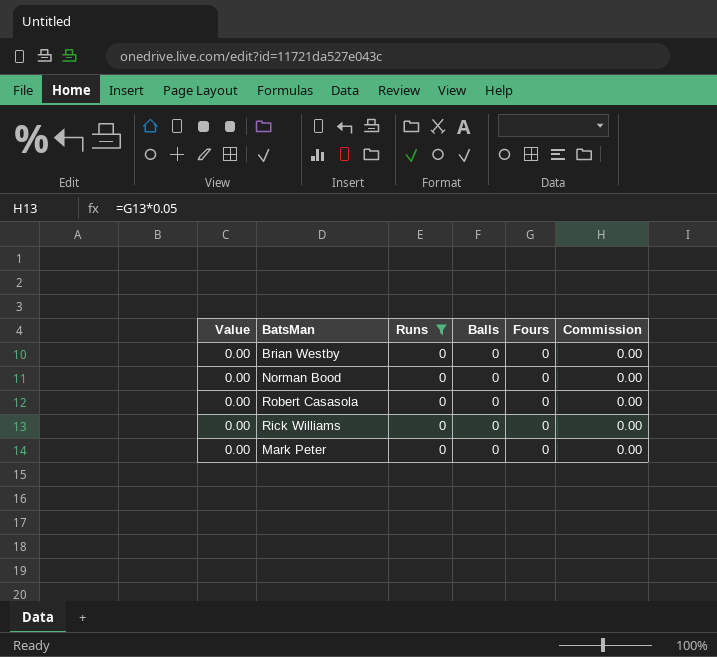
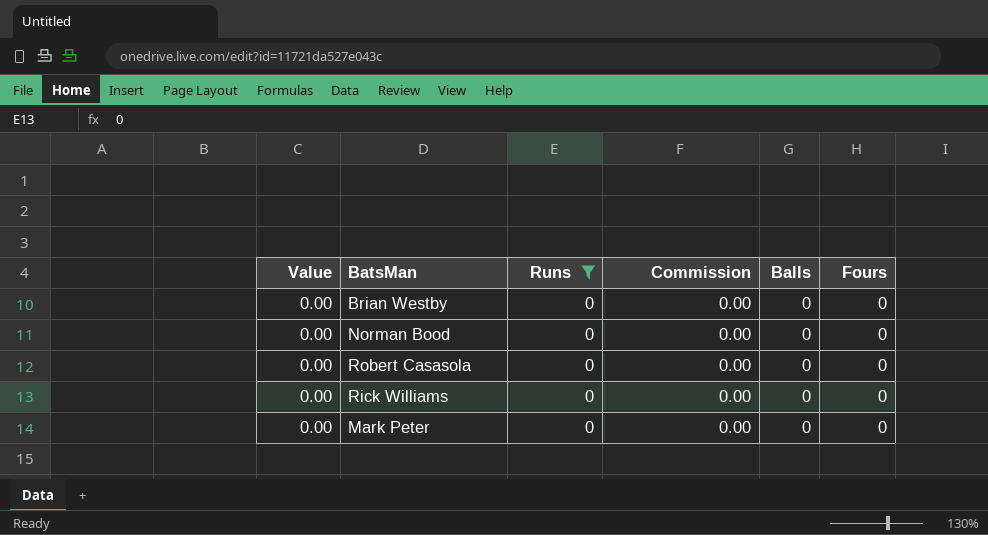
column Commission | position: 6 -> 4

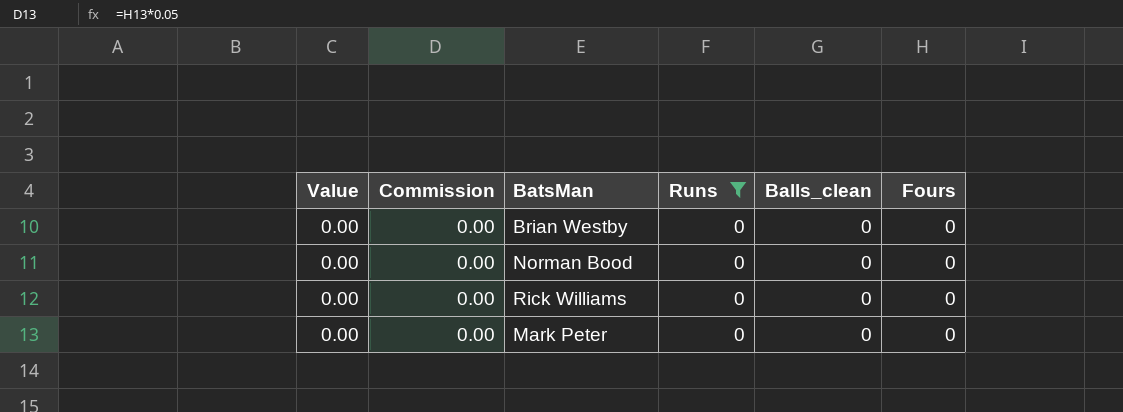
column Commission | position: 4 -> 2
column name: Balls -> Balls_clean
row Robert Casasola: 0.00 | 0 | 0.00 | 0 | 0 -> none

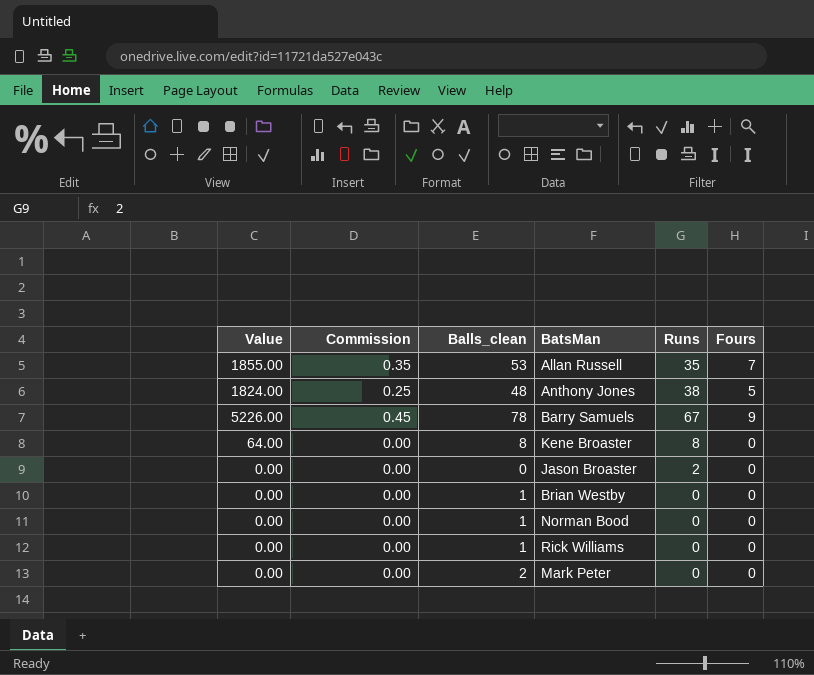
filter: Runs = 0 -> none
column Balls_clean | position: 5 -> 3
Brian Westby | Balls_clean: 0 -> 1
Norman Bood | Balls_clean: 0 -> 1
Rick Williams | Balls_clean: 0 -> 1
Mark Peter | Balls_clean: 0 -> 2

